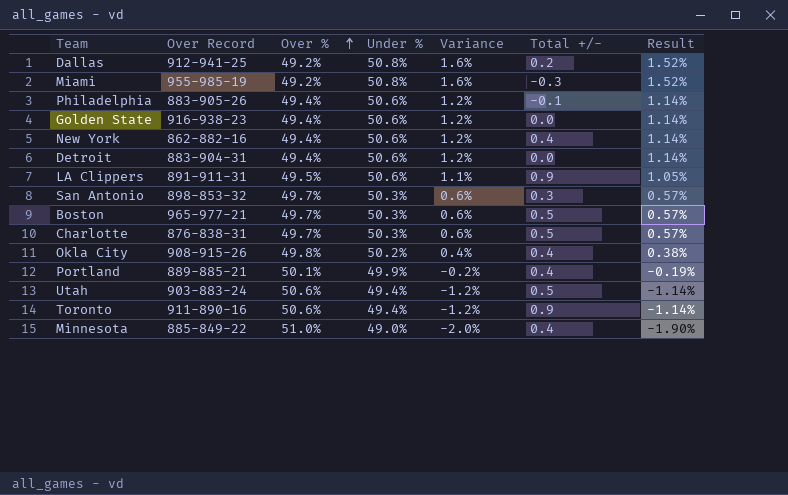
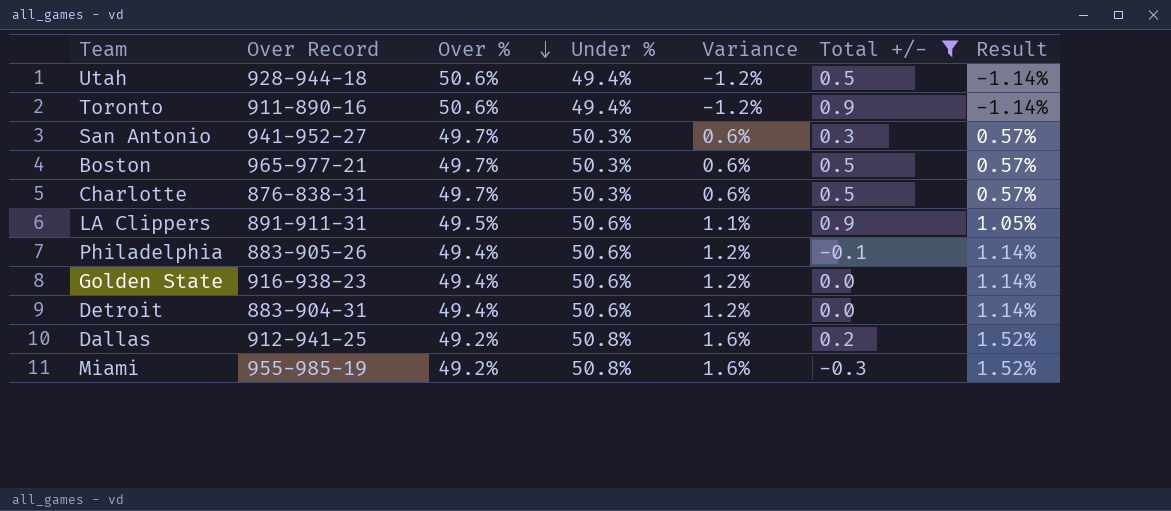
filter: none -> Total +/- != 0.4
row order: Over % ascending -> Over % descending
Utah | Over Record: 903-883-24 -> 928-944-18
San Antonio | Over Record: 898-853-32 -> 941-952-27

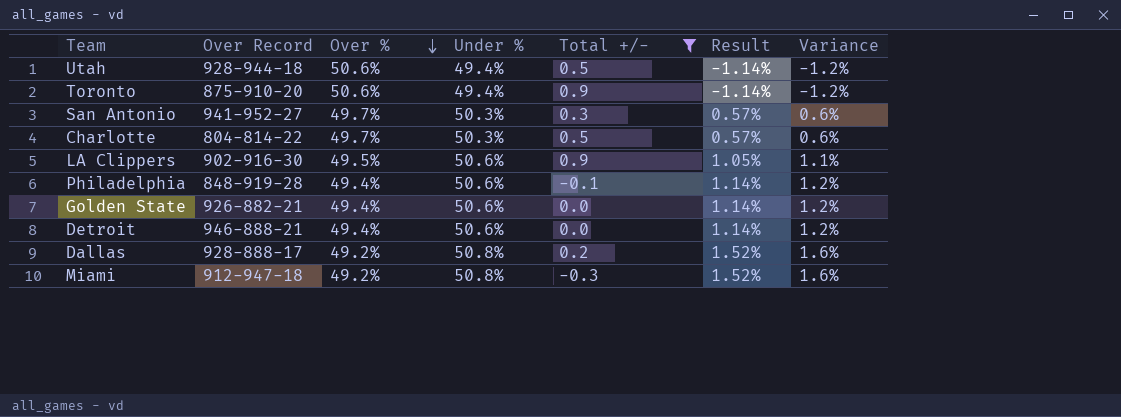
column Variance | position: 5 -> 7
row Boston: 965-977-21 | 49.7% | 50.3% | 0.6% | 0.5 | 0.57% -> none
Toronto | Over Record: 911-890-16 -> 875-910-20
Charlotte | Over Record: 876-838-31 -> 804-814-22
LA Clippers | Over Record: 891-911-31 -> 902-916-30
Philadelphia | Over Record: 883-905-26 -> 848-919-28
Golden State | Over Record: 916-938-23 -> 926-882-21
Detroit | Over Record: 883-904-31 -> 946-888-21
Dallas | Over Record: 912-941-25 -> 928-888-17
Miami | Over Record: 955-985-19 -> 912-947-18

